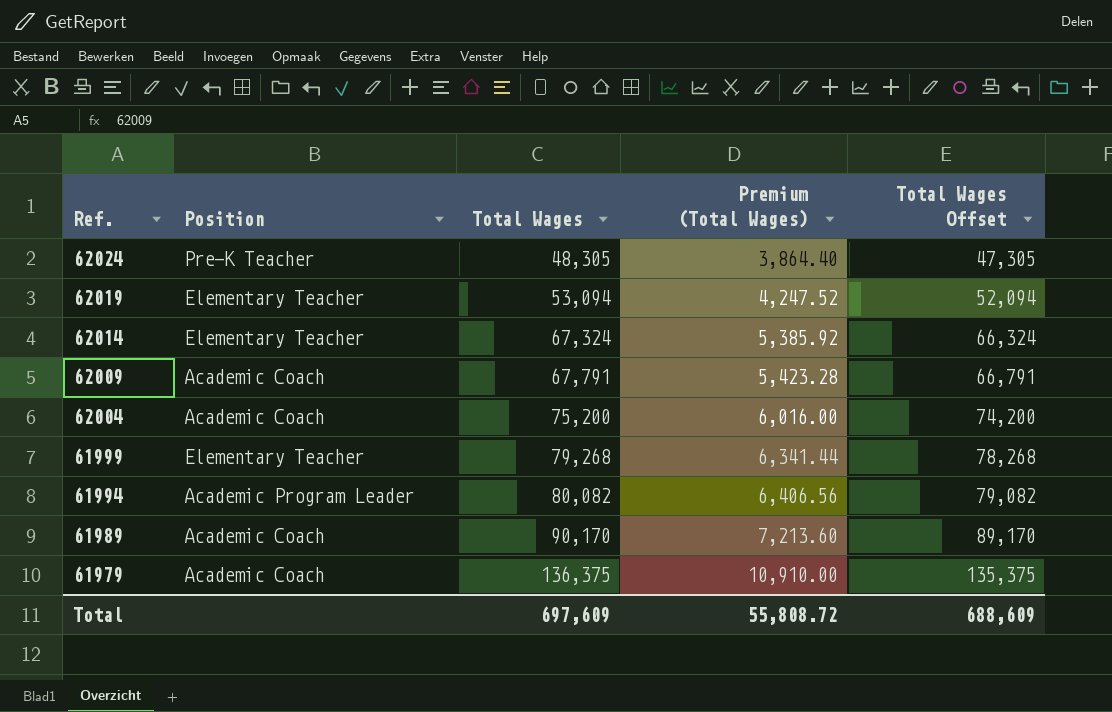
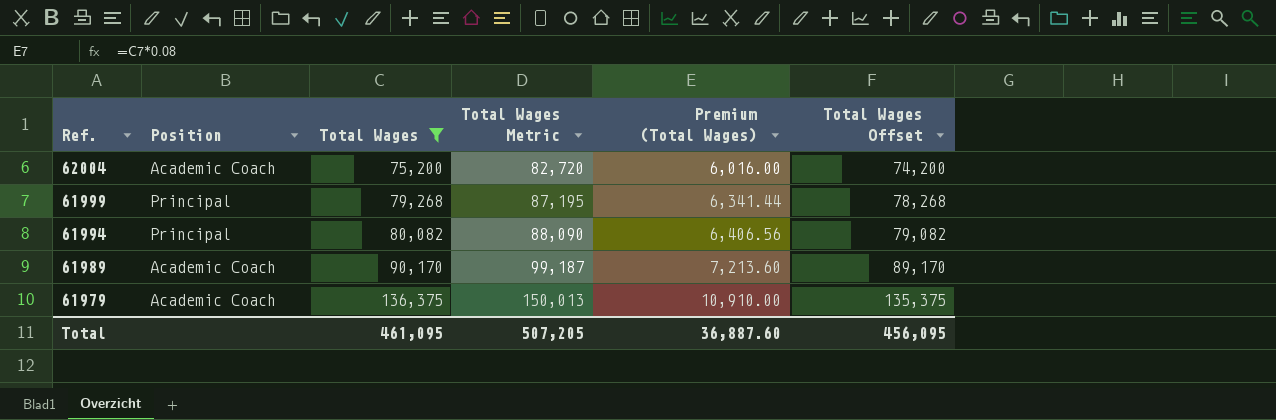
filter: none -> Total Wages >= 75,200
column Total Wages Metric | formula: none -> [Total Wages] * 1.1
61999 | Position: Elementary Teacher -> Principal
61994 | Position: Academic Program Leader -> Principal
Total | Total Wages: 697,609 -> 461,095
Total | Premium (Total Wages): 55,808.72 -> 36,887.60
Total | Total Wages Offset: 688,609 -> 456,095

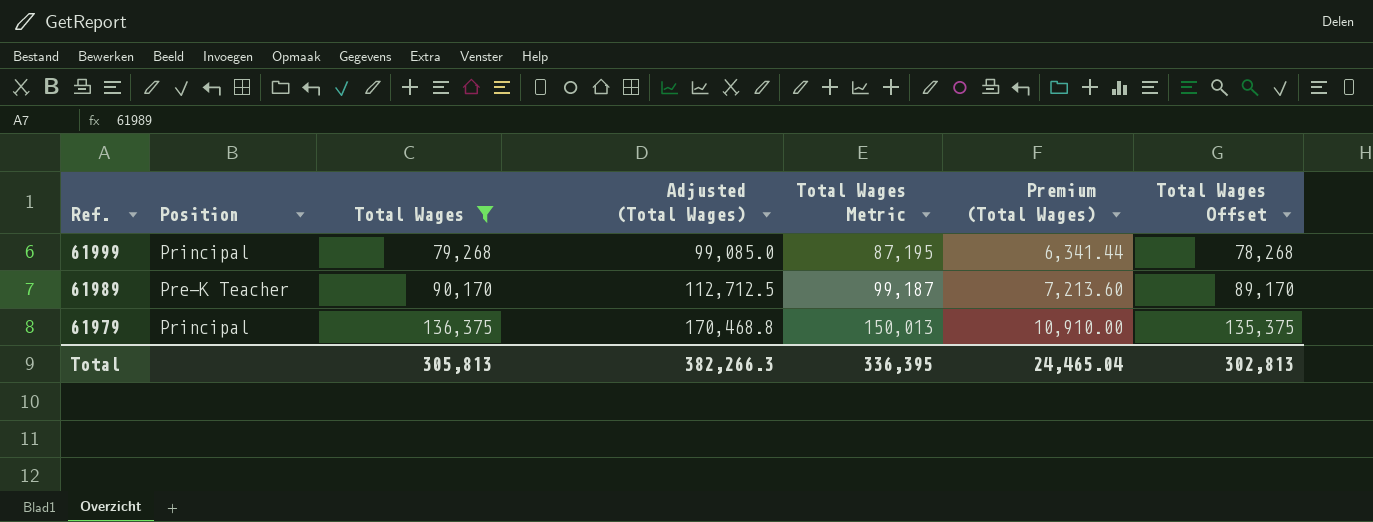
column Adjusted (Total Wages) | formula: none -> [Total Wages] * 1.25
row 62004: Academic Coach | 75,200 | 82,720 | 6,016.00 | 74,200 -> none
row 61994: Principal | 80,082 | 88,090 | 6,406.56 | 79,082 -> none
61989 | Position: Academic Coach -> Pre-K Teacher
61979 | Position: Academic Coach -> Principal
Total | Total Wages: 461,095 -> 305,813
Total | Total Wages Metric: 507,205 -> 336,395
Total | Premium (Total Wages): 36,887.60 -> 24,465.04
Total | Total Wages Offset: 456,095 -> 302,813

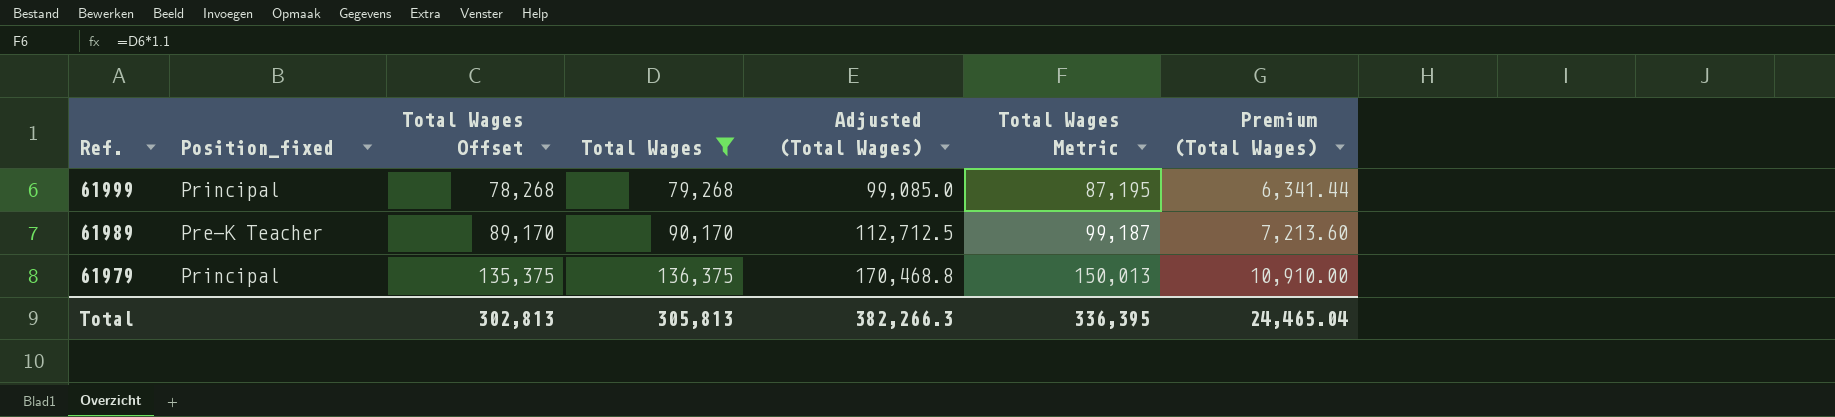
column name: Position -> Position_fixed
column Total Wages Offset | position: 7 -> 3

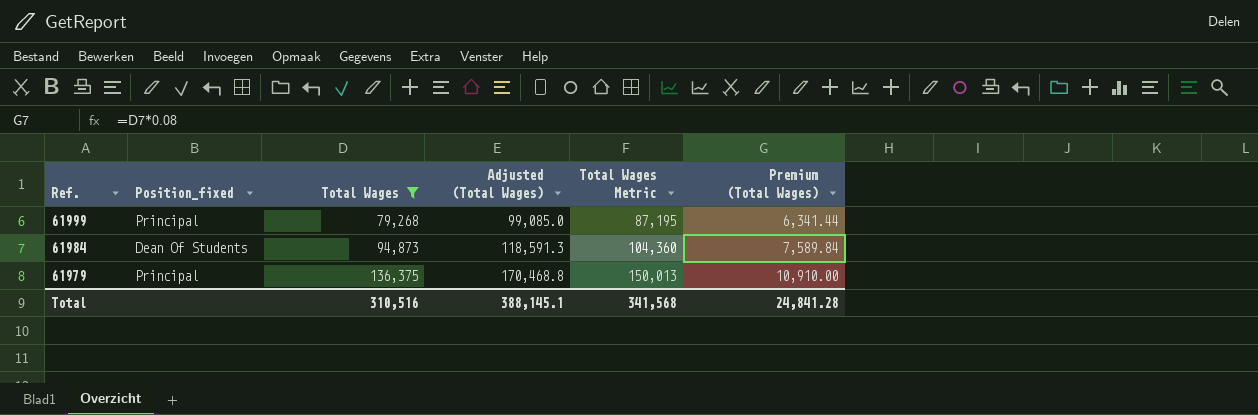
column Total Wages Offset | formula: [Total Wages] - 1000 -> none
row 61989: Pre-K Teacher | 89,170 | 90,170 | 112,712.5 | 99,187 | 7,213.60 -> none
row 61984: none -> Dean Of Students | 94,873 | 118,591.3 | 104,360 | 7,589.84
Total | Total Wages: 305,813 -> 310,516
Total | Adjusted (Total Wages): 382,266.3 -> 388,145.1
Total | Total Wages Metric: 336,395 -> 341,568
Total | Premium (Total Wages): 24,465.04 -> 24,841.28

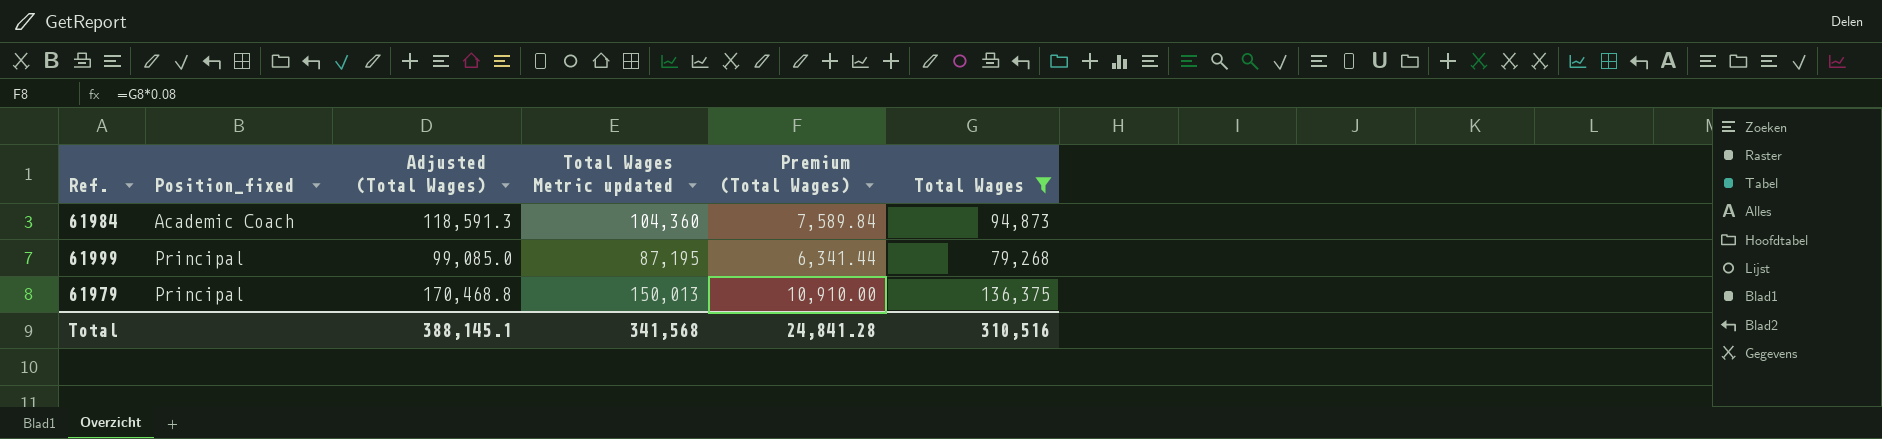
row order: Ref. descending -> Position_fixed ascending
column name: Total Wages Metric -> Total Wages Metric updated
column Total Wages | position: 3 -> 6
61984 | Position_fixed: Dean Of Students -> Academic Coach

